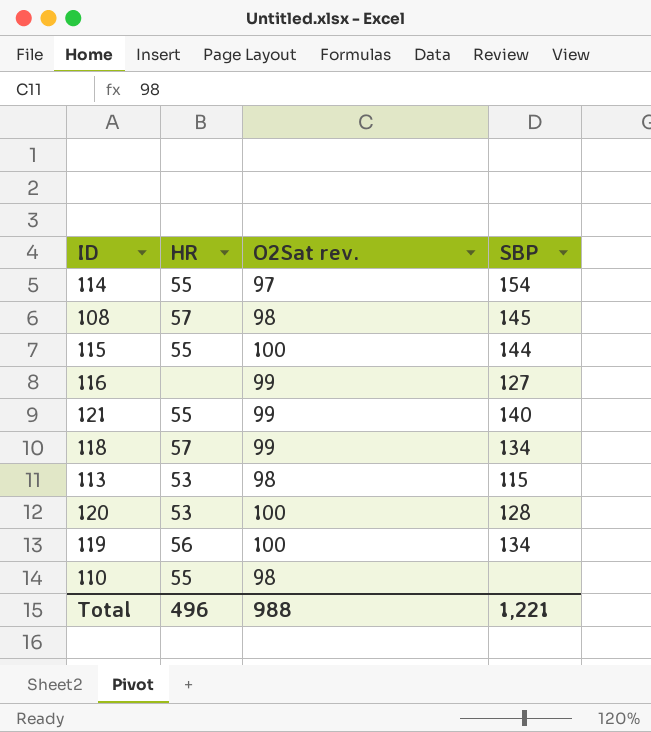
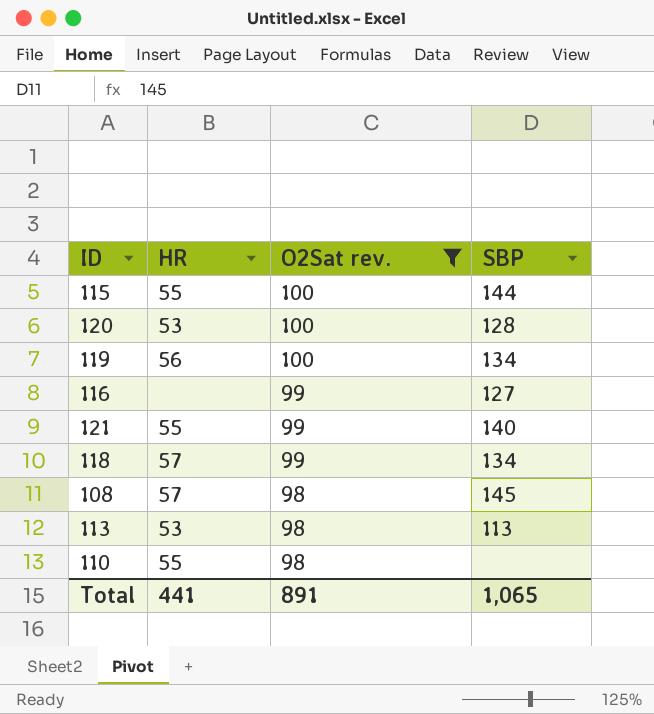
filter: none -> O2Sat rev. != 97
row order: none -> O2Sat rev. descending
113 | SBP: 115 -> 113
Total | HR: 496 -> 441
Total | O2Sat rev.: 988 -> 891
Total | SBP: 1,221 -> 1,065

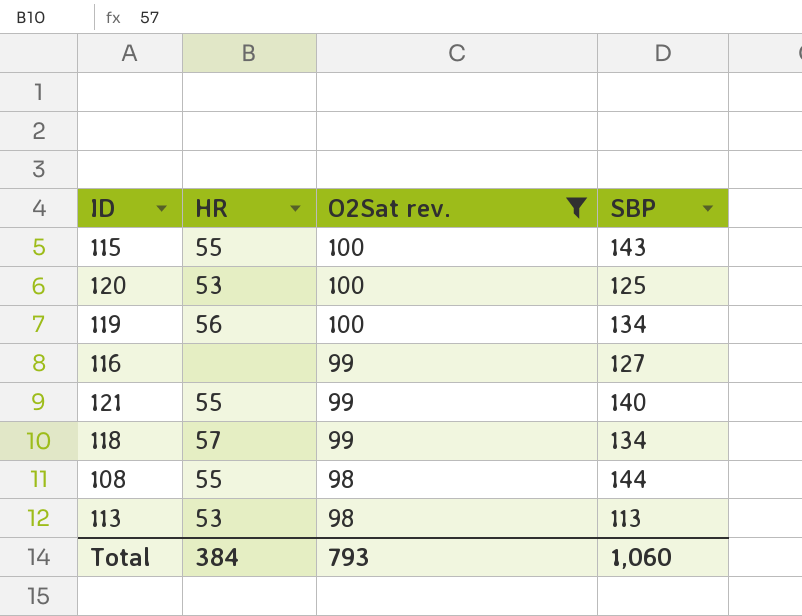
row 110: 55 | 98 | none -> none
115 | SBP: 144 -> 143
120 | SBP: 128 -> 125
108 | HR: 57 -> 55
108 | SBP: 145 -> 144
Total | HR: 441 -> 384
Total | O2Sat rev.: 891 -> 793
Total | SBP: 1,065 -> 1,060

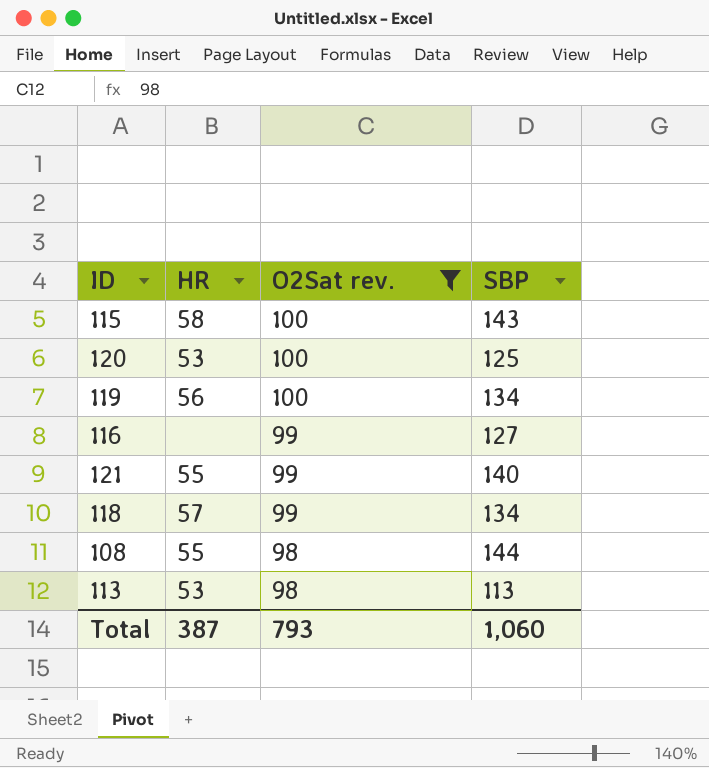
115 | HR: 55 -> 58
Total | HR: 384 -> 387

